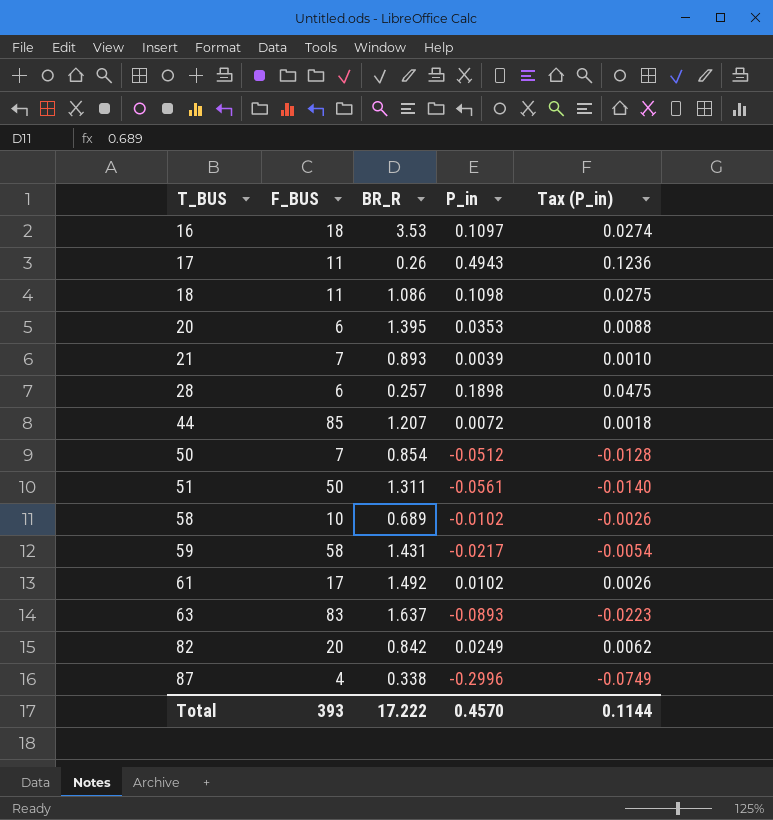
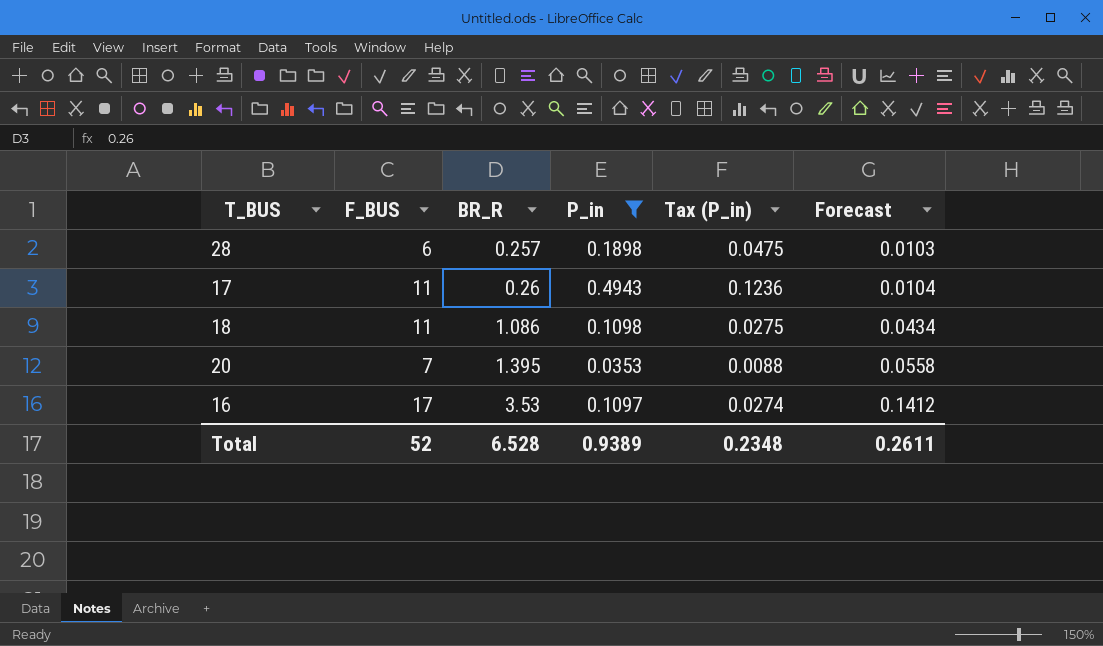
filter: none -> P_in >= 0.0353
row order: T_BUS ascending -> BR_R ascending
column Forecast | formula: none -> [BR_R] * 0.04
20 | F_BUS: 6 -> 7
16 | F_BUS: 18 -> 17
Total | F_BUS: 393 -> 52
Total | BR_R: 17.222 -> 6.528
Total | P_in: 0.4570 -> 0.9389
Total | Tax (P_in): 0.1144 -> 0.2348

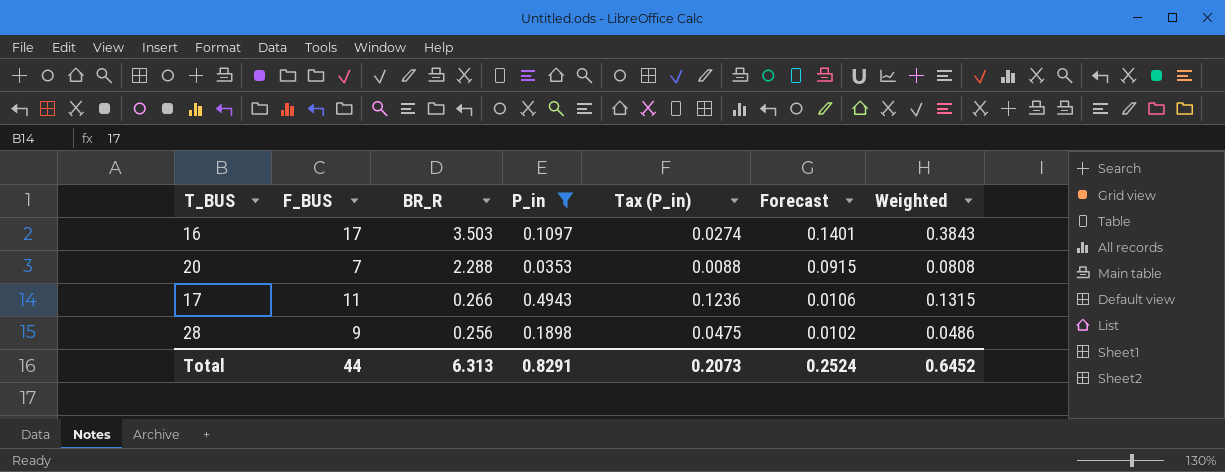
row order: BR_R ascending -> BR_R descending
column Weighted | formula: none -> [BR_R] * [P_in]
row 18: 11 | 1.086 | 0.1098 | 0.0275 | 0.0434 -> none
16 | BR_R: 3.53 -> 3.503
16 | Forecast: 0.1412 -> 0.1401
20 | BR_R: 1.395 -> 2.288
20 | Forecast: 0.0558 -> 0.0915
17 | BR_R: 0.26 -> 0.266
17 | Forecast: 0.0104 -> 0.0106
28 | F_BUS: 6 -> 9
28 | BR_R: 0.257 -> 0.256
28 | Forecast: 0.0103 -> 0.0102
Total | F_BUS: 52 -> 44
Total | BR_R: 6.528 -> 6.313
Total | P_in: 0.9389 -> 0.8291
Total | Tax (P_in): 0.2348 -> 0.2073
Total | Forecast: 0.2611 -> 0.2524

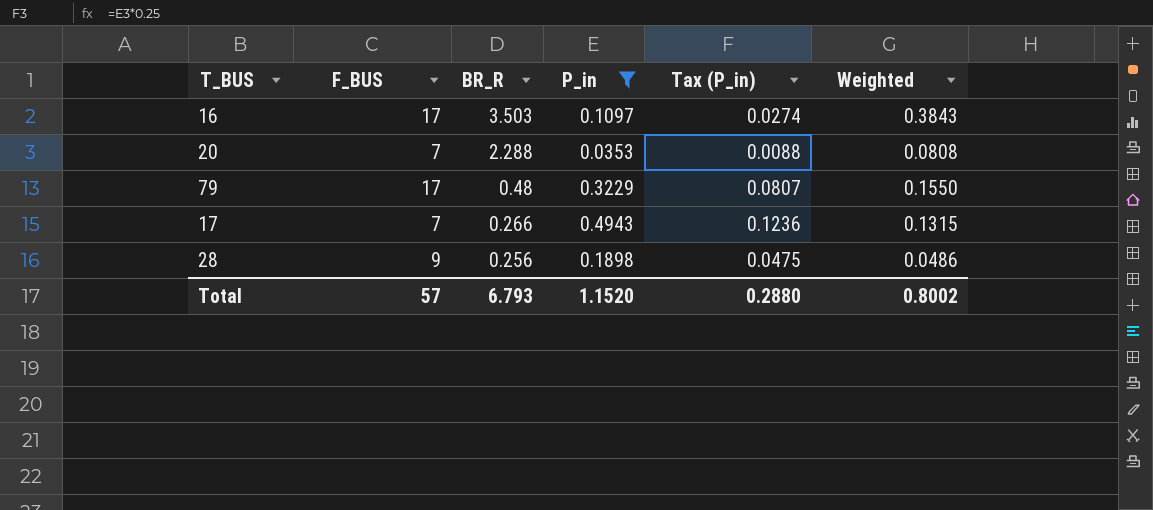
column Forecast | formula: [BR_R] * 0.04 -> none
row 79: none -> 17 | 0.48 | 0.3229 | 0.0807 | 0.1550
17 | F_BUS: 11 -> 7
Total | F_BUS: 44 -> 57
Total | BR_R: 6.313 -> 6.793
Total | P_in: 0.8291 -> 1.1520
Total | Tax (P_in): 0.2073 -> 0.2880
Total | Weighted: 0.6452 -> 0.8002

